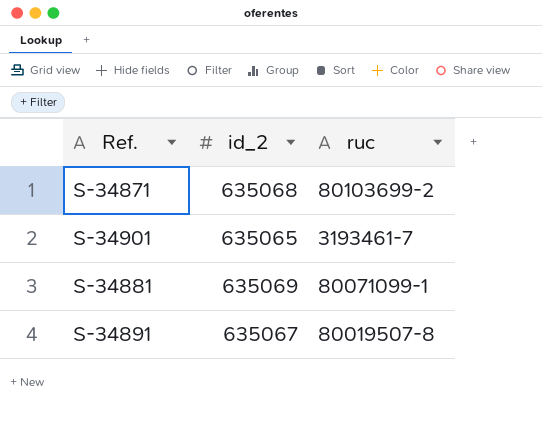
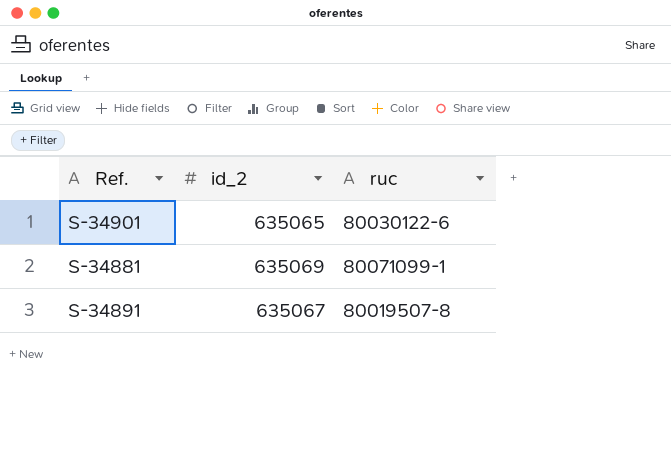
row S-34871: 635068 | 80103699-2 -> none
S-34901 | ruc: 3193461-7 -> 80030122-6

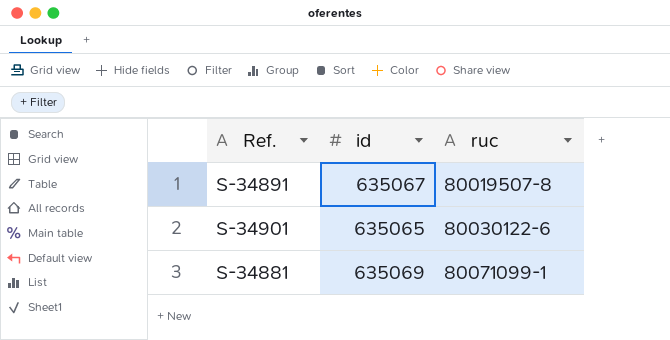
row order: none -> ruc ascending
column name: id_2 -> id

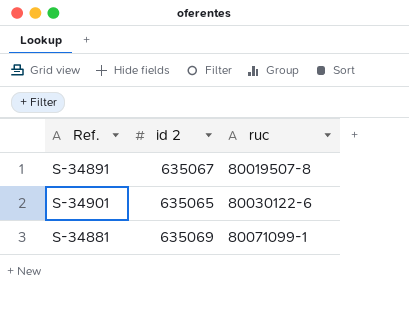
column name: id -> id 2

